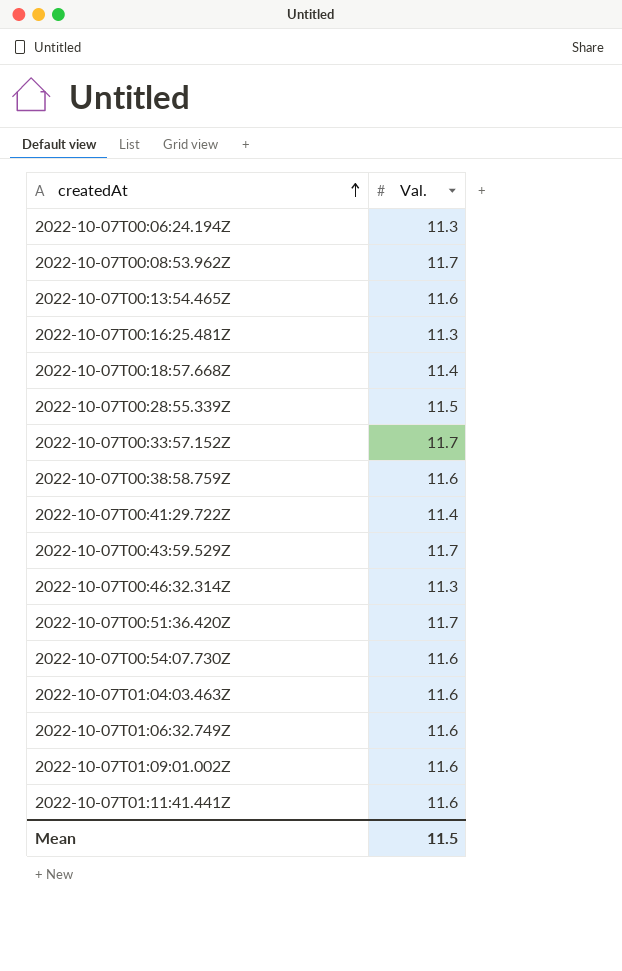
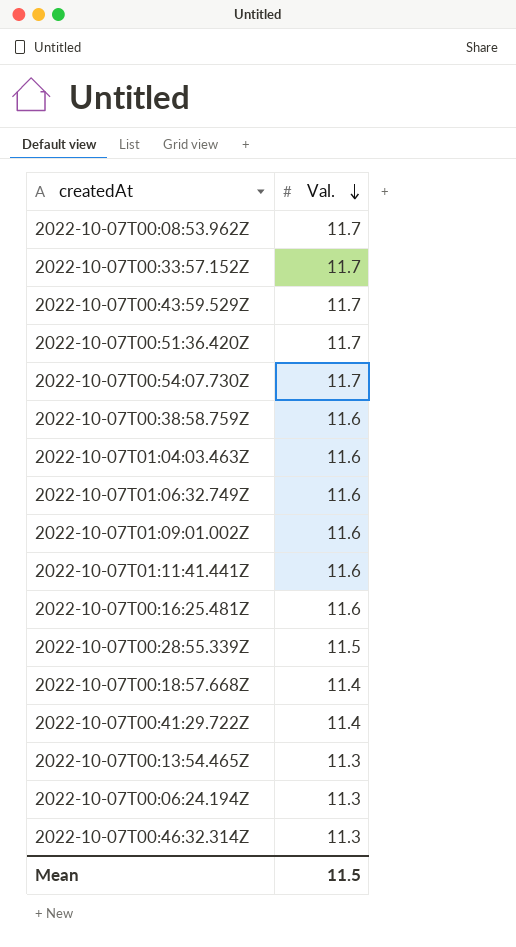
row order: createdAt ascending -> Val. descending
2022-10-07T00:54:07.730Z | Val.: 11.6 -> 11.7
2022-10-07T00:16:25.481Z | Val.: 11.3 -> 11.6
2022-10-07T00:13:54.465Z | Val.: 11.6 -> 11.3

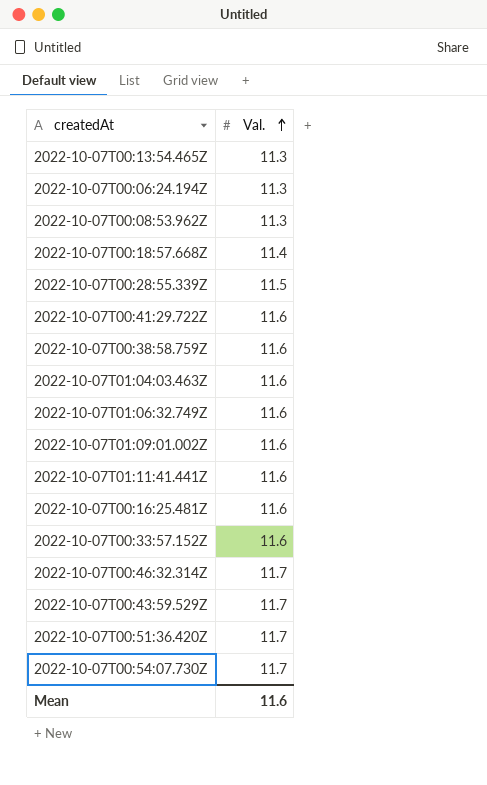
row order: Val. descending -> Val. ascending
2022-10-07T00:08:53.962Z | Val.: 11.7 -> 11.3
2022-10-07T00:41:29.722Z | Val.: 11.4 -> 11.6
2022-10-07T00:33:57.152Z | Val.: 11.7 -> 11.6
2022-10-07T00:46:32.314Z | Val.: 11.3 -> 11.7
Mean | Val.: 11.5 -> 11.6

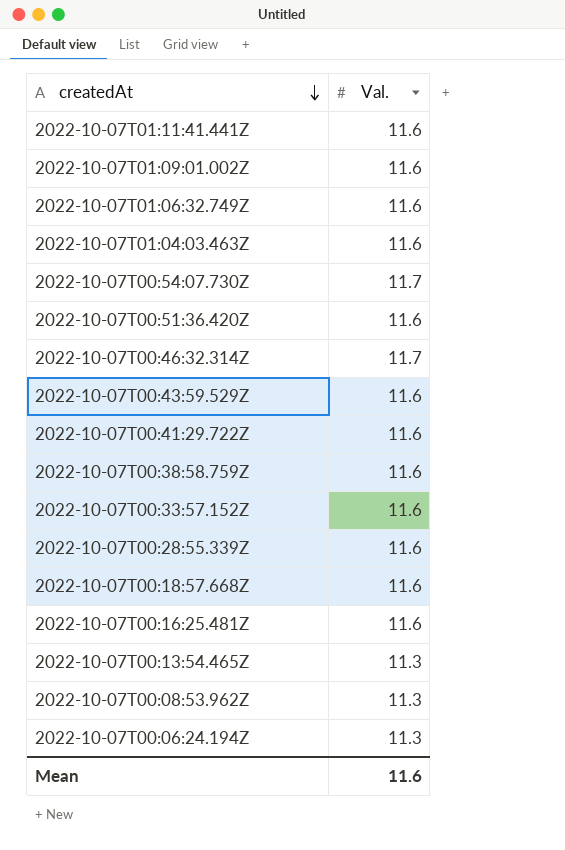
row order: Val. ascending -> createdAt descending
2022-10-07T00:51:36.420Z | Val.: 11.7 -> 11.6
2022-10-07T00:43:59.529Z | Val.: 11.7 -> 11.6
2022-10-07T00:28:55.339Z | Val.: 11.5 -> 11.6
2022-10-07T00:18:57.668Z | Val.: 11.4 -> 11.6

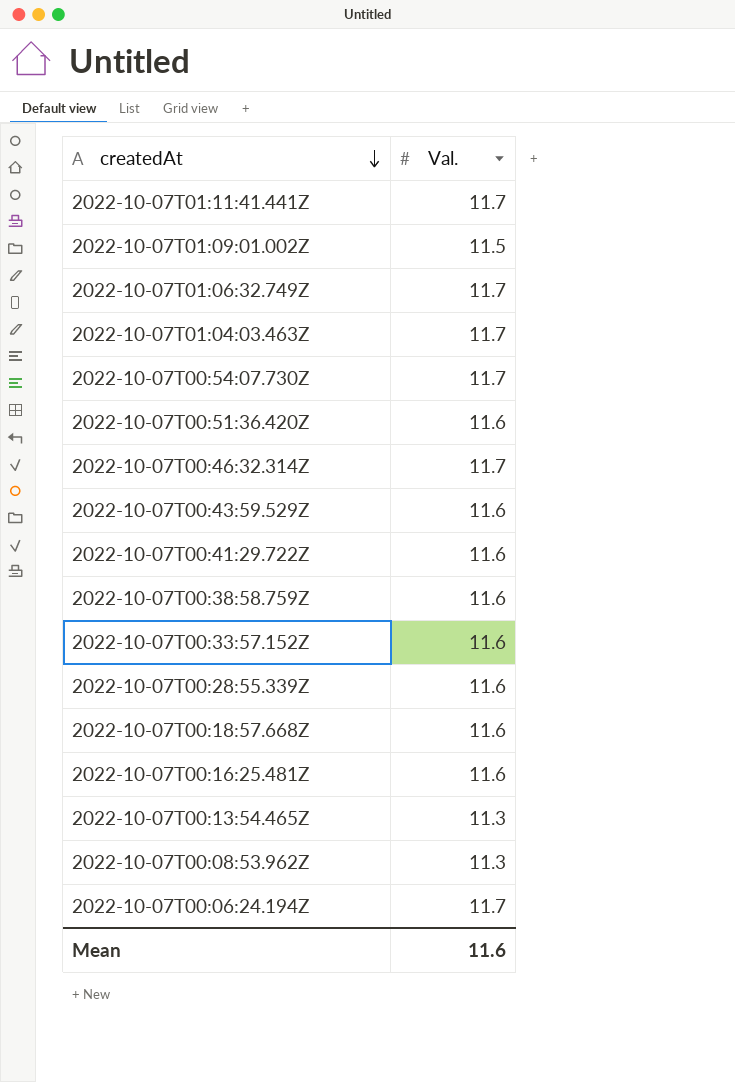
2022-10-07T01:11:41.441Z | Val.: 11.6 -> 11.7
2022-10-07T01:09:01.002Z | Val.: 11.6 -> 11.5
2022-10-07T01:06:32.749Z | Val.: 11.6 -> 11.7
2022-10-07T01:04:03.463Z | Val.: 11.6 -> 11.7
2022-10-07T00:06:24.194Z | Val.: 11.3 -> 11.7

